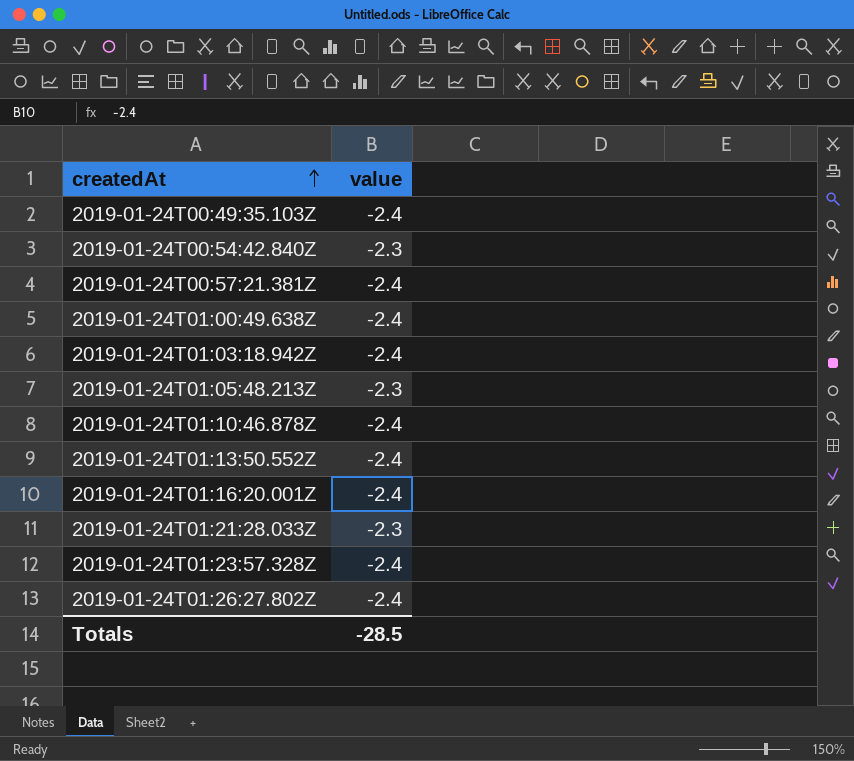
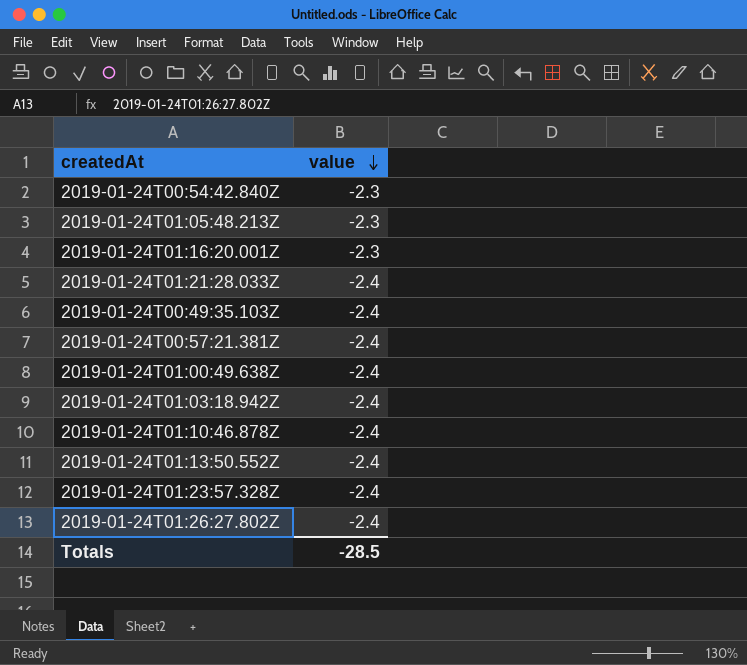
row order: createdAt ascending -> value descending
2019-01-24T01:16:20.001Z | value: -2.4 -> -2.3
2019-01-24T01:21:28.033Z | value: -2.3 -> -2.4

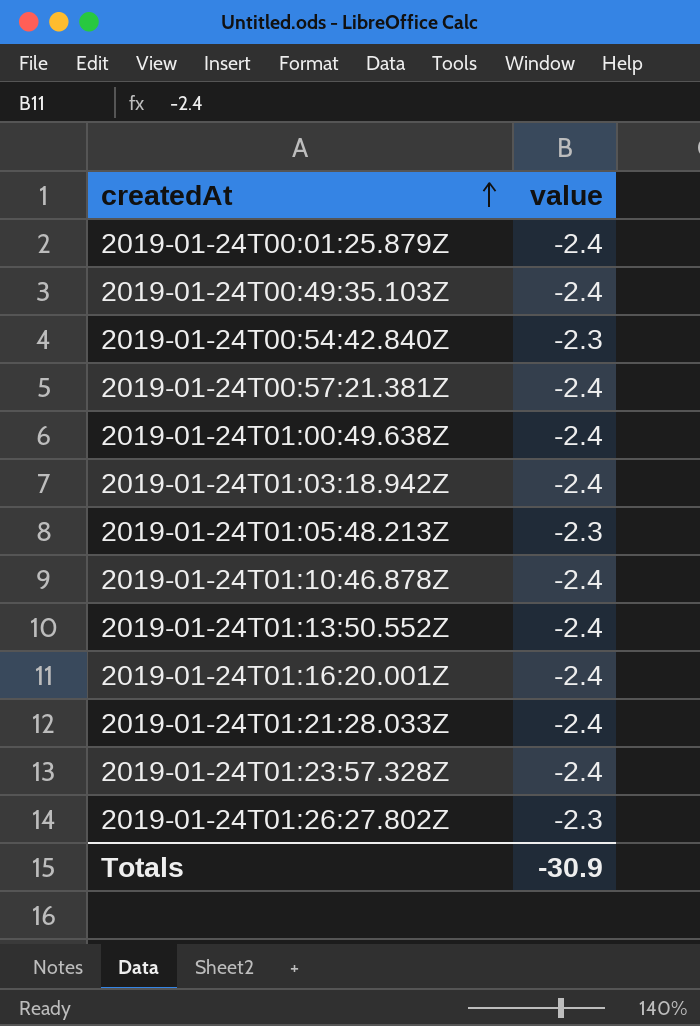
row order: value descending -> createdAt ascending
row 2019-01-24T00:01:25.879Z: none -> -2.4
2019-01-24T01:16:20.001Z | value: -2.3 -> -2.4
2019-01-24T01:26:27.802Z | value: -2.4 -> -2.3
Totals | value: -28.5 -> -30.9

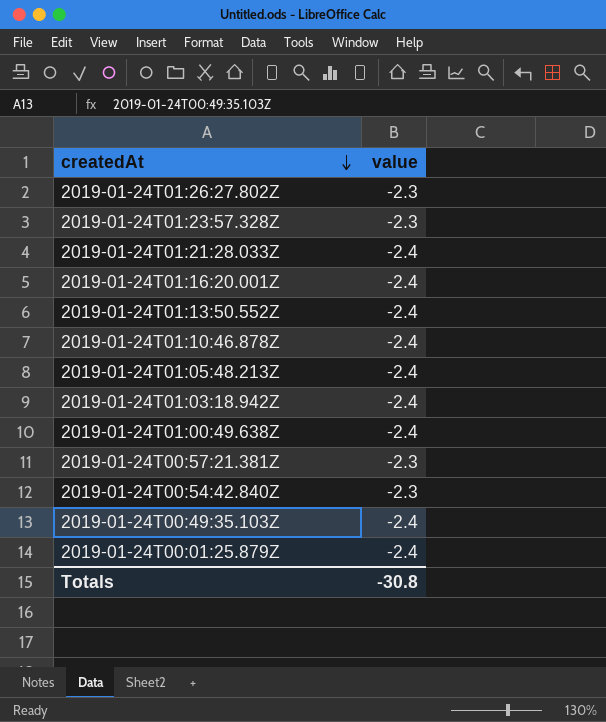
row order: createdAt ascending -> createdAt descending
2019-01-24T01:23:57.328Z | value: -2.4 -> -2.3
2019-01-24T01:05:48.213Z | value: -2.3 -> -2.4
2019-01-24T00:57:21.381Z | value: -2.4 -> -2.3
Totals | value: -30.9 -> -30.8

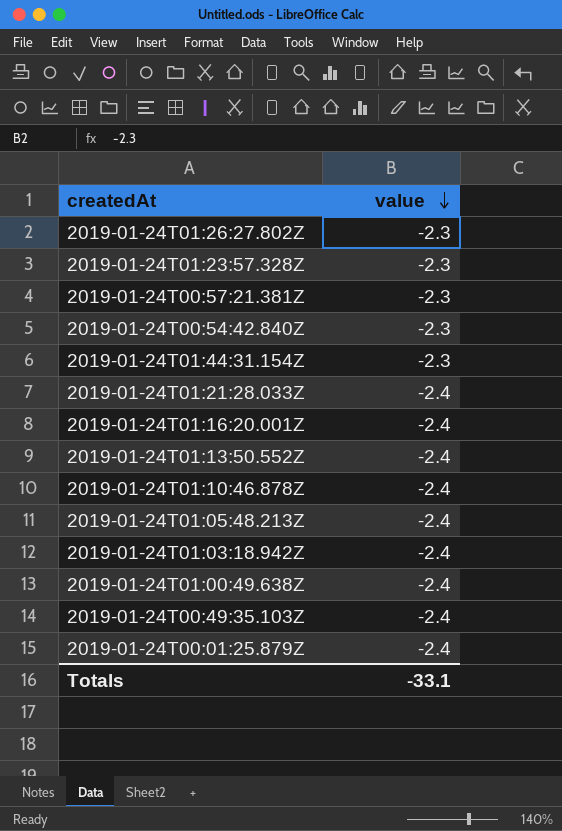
row order: createdAt descending -> value descending
row 2019-01-24T01:44:31.154Z: none -> -2.3
Totals | value: -30.8 -> -33.1

